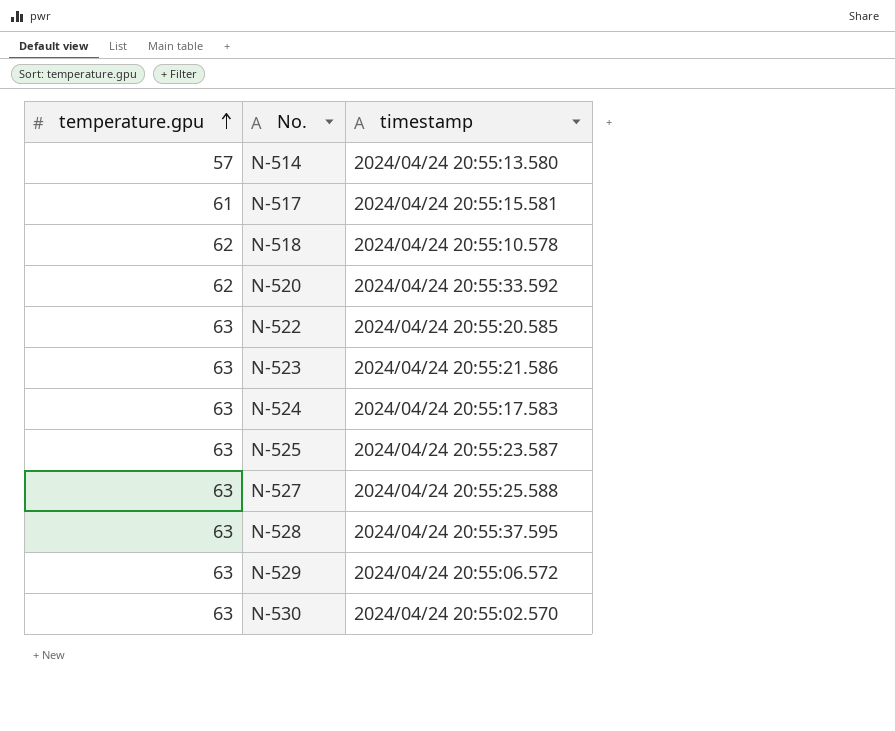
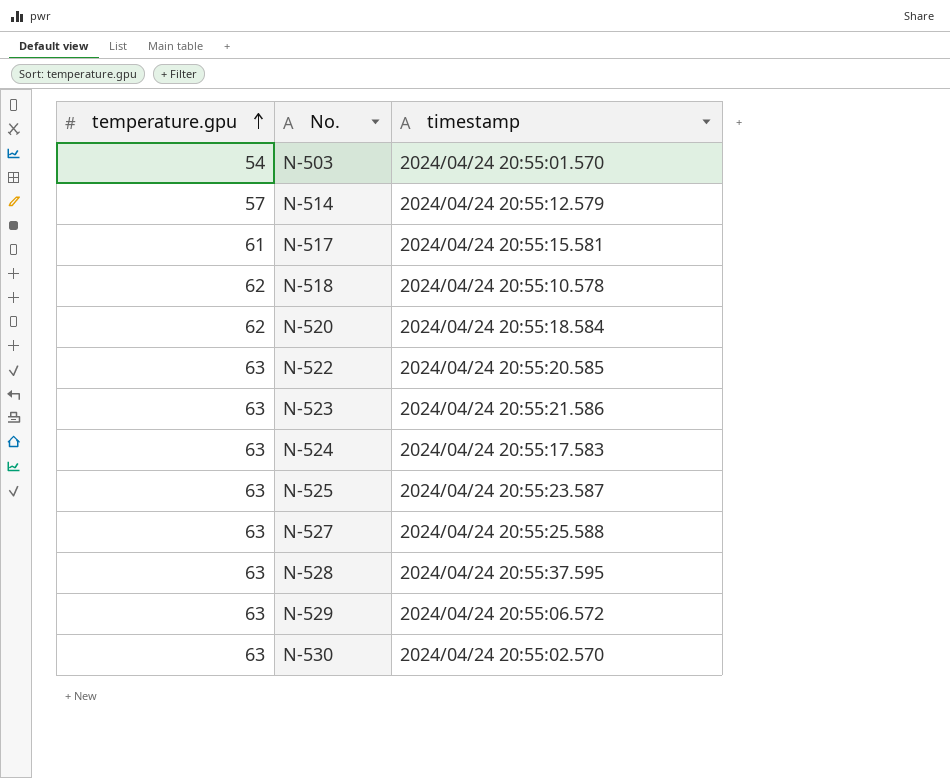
row N-503: none -> 54 | 2024/04/24 20:55:01.570
N-514 | timestamp: 2024/04/24 20:55:13.580 -> 2024/04/24 20:55:12.579
N-520 | timestamp: 2024/04/24 20:55:33.592 -> 2024/04/24 20:55:18.584

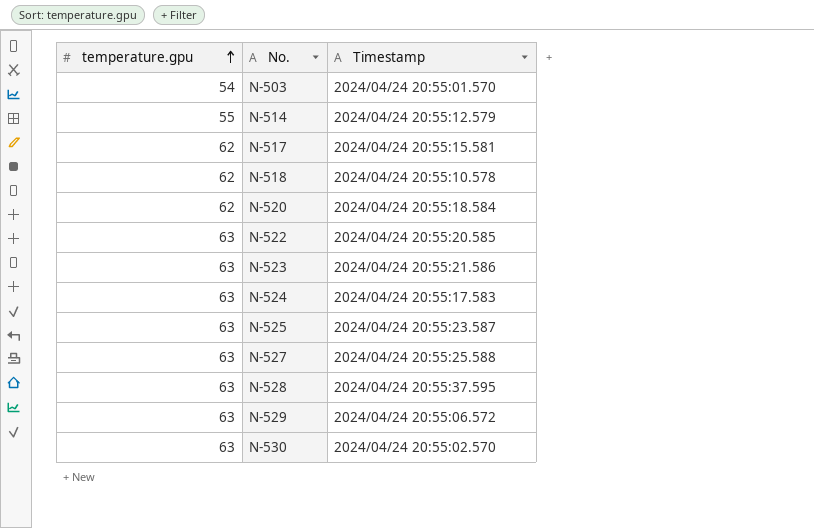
column name: timestamp -> Timestamp
N-514 | temperature.gpu: 57 -> 55
N-517 | temperature.gpu: 61 -> 62

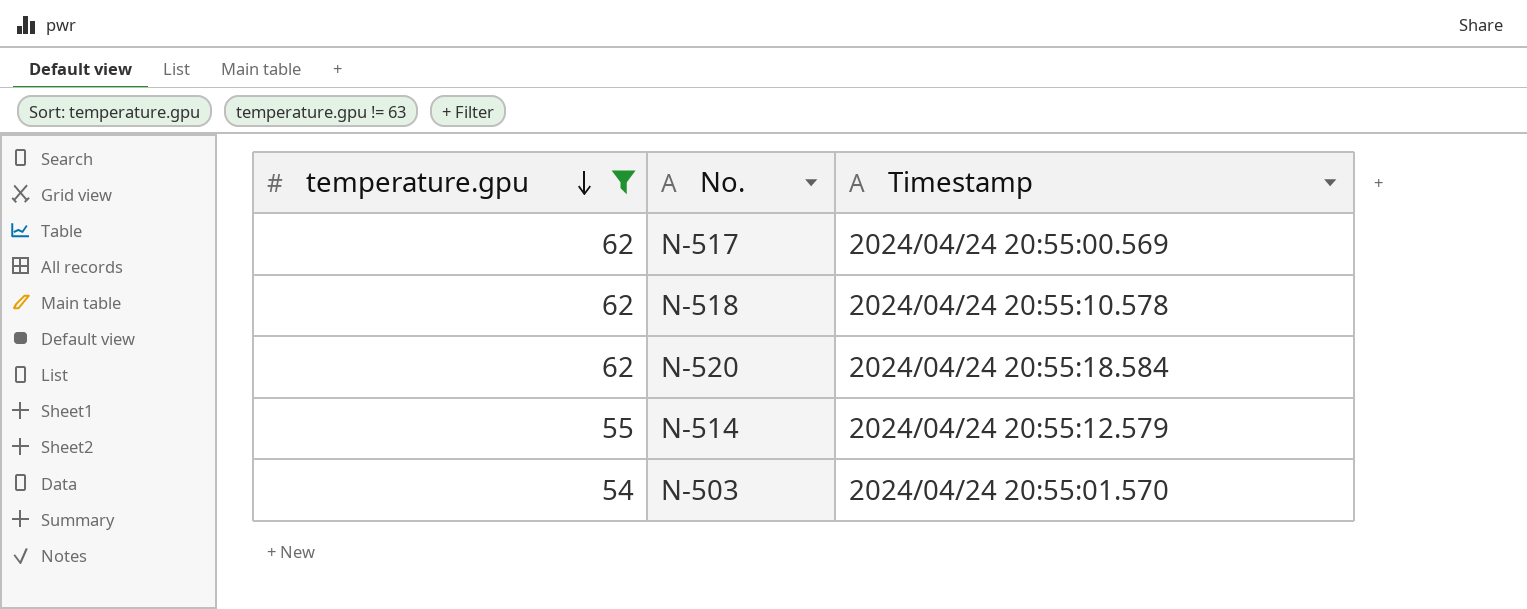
filter: none -> temperature.gpu != 63
row order: temperature.gpu ascending -> temperature.gpu descending
N-517 | Timestamp: 2024/04/24 20:55:15.581 -> 2024/04/24 20:55:00.569

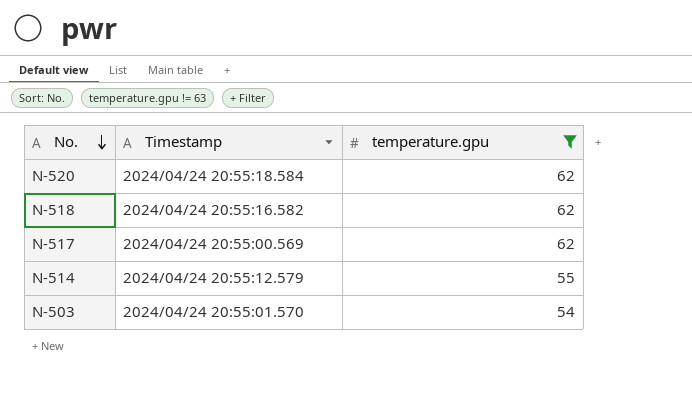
row order: temperature.gpu descending -> No. descending
column temperature.gpu | position: 1 -> 3
N-518 | Timestamp: 2024/04/24 20:55:10.578 -> 2024/04/24 20:55:16.582

